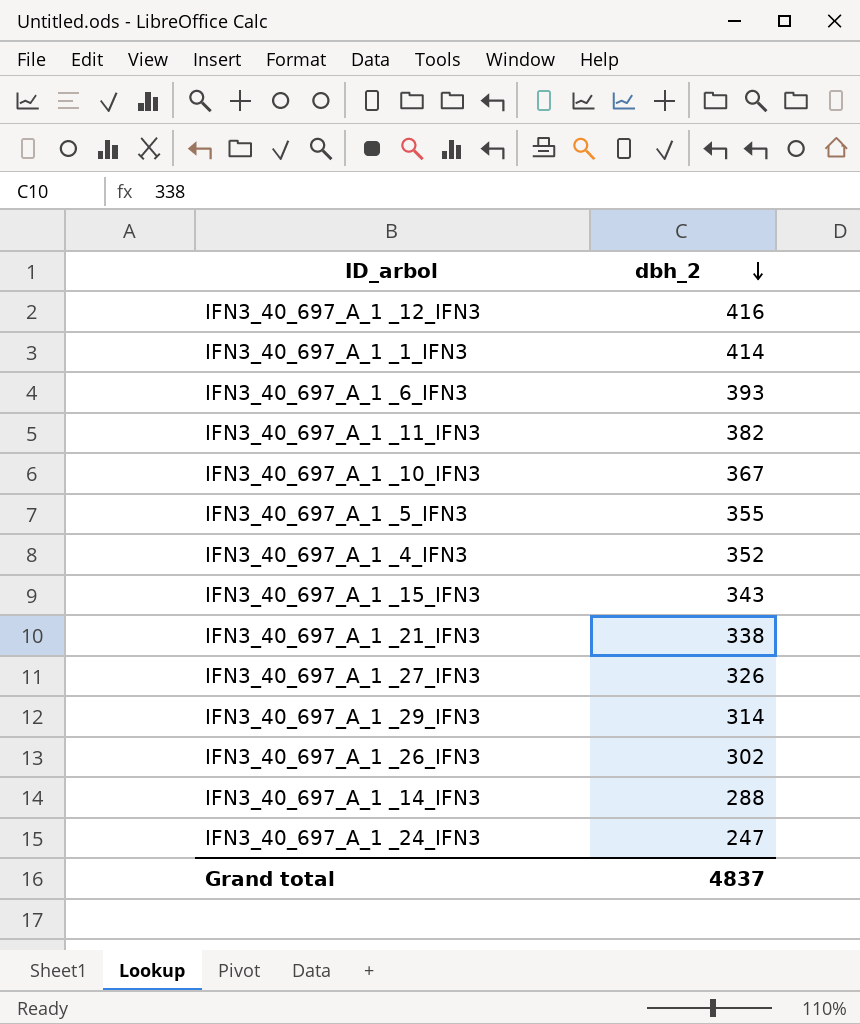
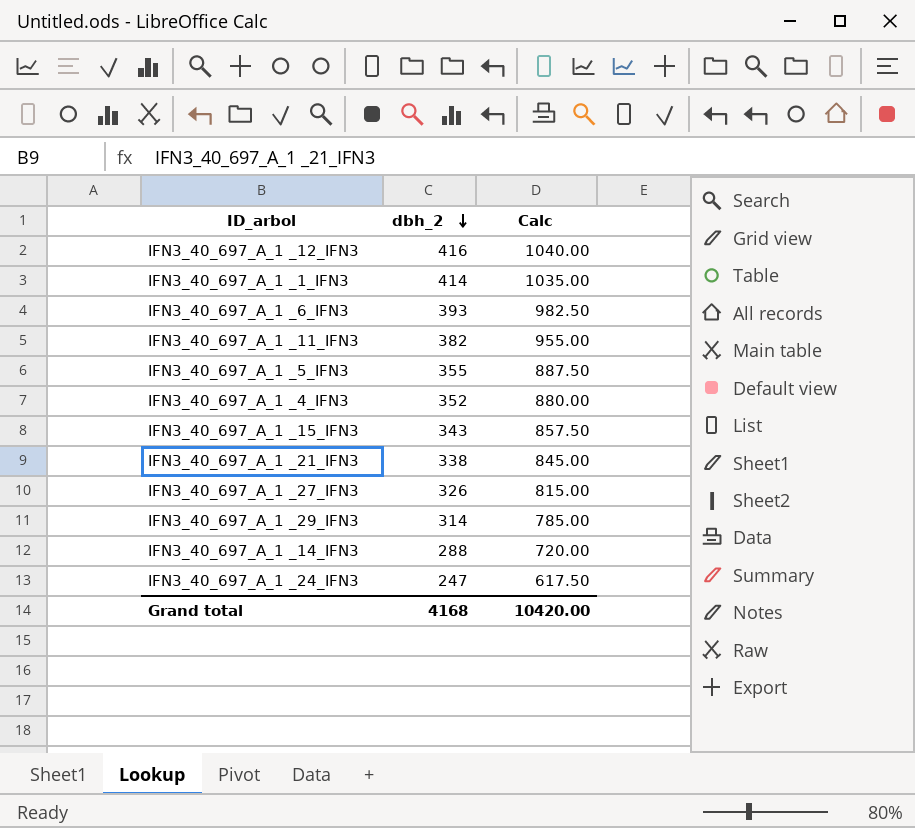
column Calc | formula: none -> [dbh_2] * 2.5
row IFN3_40_697_A_1 _10_IFN3: 367 -> none
row IFN3_40_697_A_1 _26_IFN3: 302 -> none
Grand total | dbh_2: 4837 -> 4168

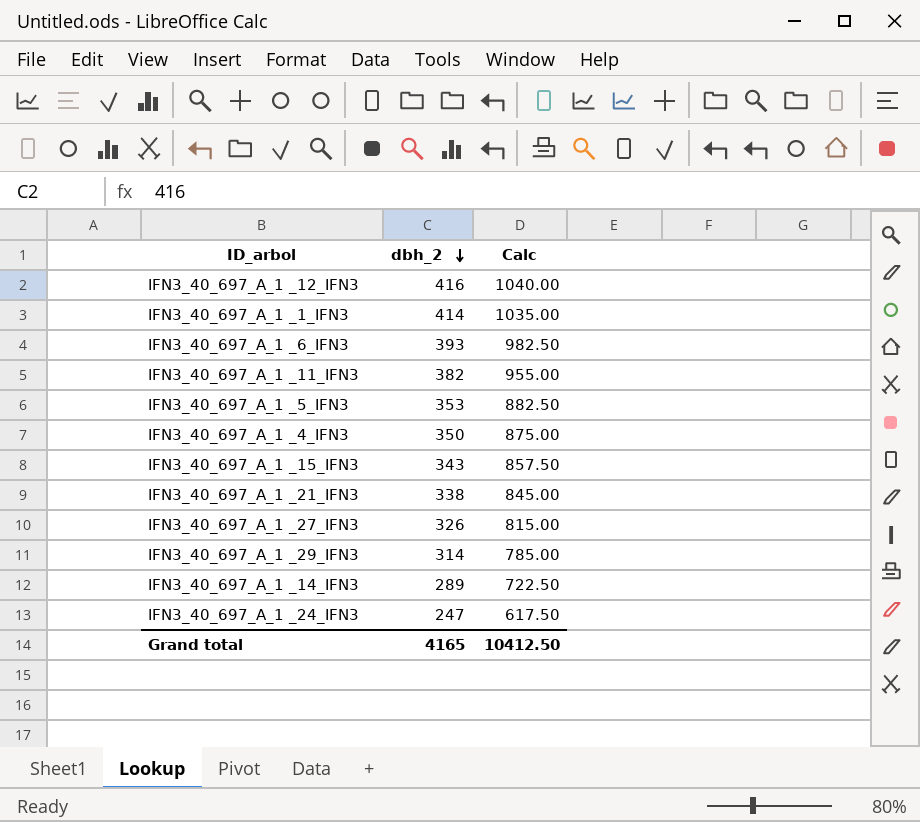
IFN3_40_697_A_1 _5_IFN3 | dbh_2: 355 -> 353
IFN3_40_697_A_1 _5_IFN3 | Calc: 887.50 -> 882.50
IFN3_40_697_A_1 _4_IFN3 | dbh_2: 352 -> 350
IFN3_40_697_A_1 _4_IFN3 | Calc: 880.00 -> 875.00
IFN3_40_697_A_1 _14_IFN3 | dbh_2: 288 -> 289
IFN3_40_697_A_1 _14_IFN3 | Calc: 720.00 -> 722.50
Grand total | dbh_2: 4168 -> 4165
Grand total | Calc: 10420.00 -> 10412.50

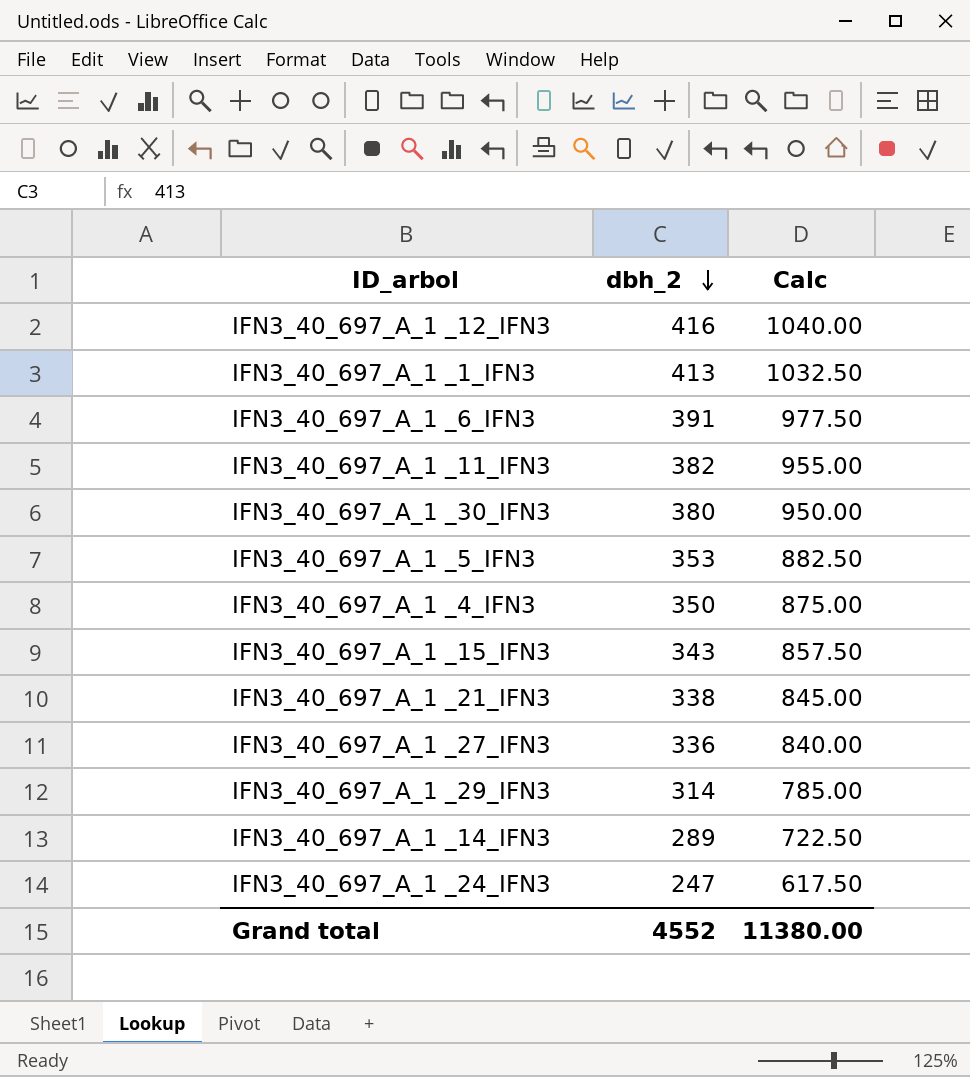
IFN3_40_697_A_1 _1_IFN3 | dbh_2: 414 -> 413
IFN3_40_697_A_1 _1_IFN3 | Calc: 1035.00 -> 1032.50
IFN3_40_697_A_1 _6_IFN3 | dbh_2: 393 -> 391
IFN3_40_697_A_1 _6_IFN3 | Calc: 982.50 -> 977.50
row IFN3_40_697_A_1 _30_IFN3: none -> 380 | 950.00
IFN3_40_697_A_1 _27_IFN3 | dbh_2: 326 -> 336
IFN3_40_697_A_1 _27_IFN3 | Calc: 815.00 -> 840.00
Grand total | dbh_2: 4165 -> 4552
Grand total | Calc: 10412.50 -> 11380.00

